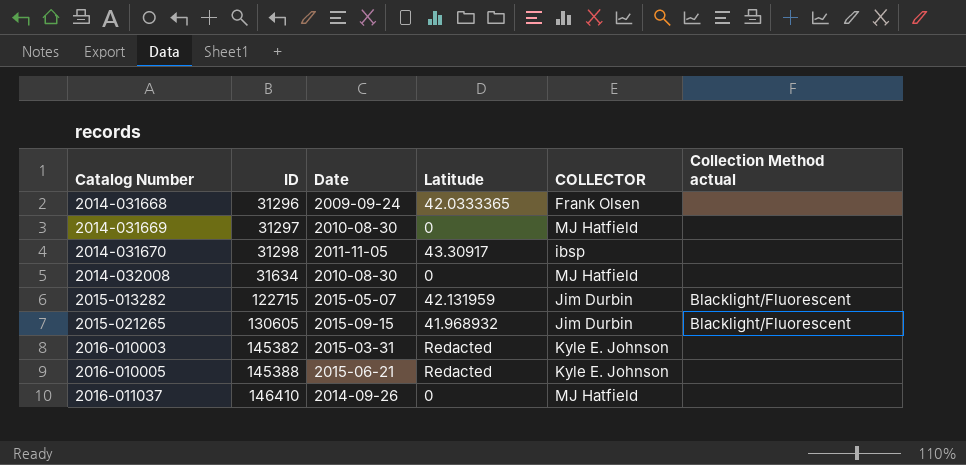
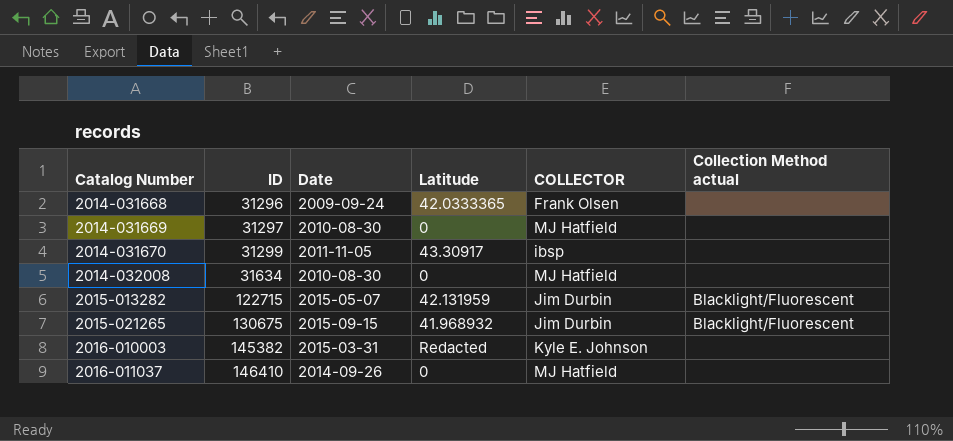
row 2016-010005: 145388 | 2015-06-21 | Redacted | Kyle E. Johnson | none -> none
2014-031670 | ID: 31298 -> 31299
2015-021265 | ID: 130605 -> 130675

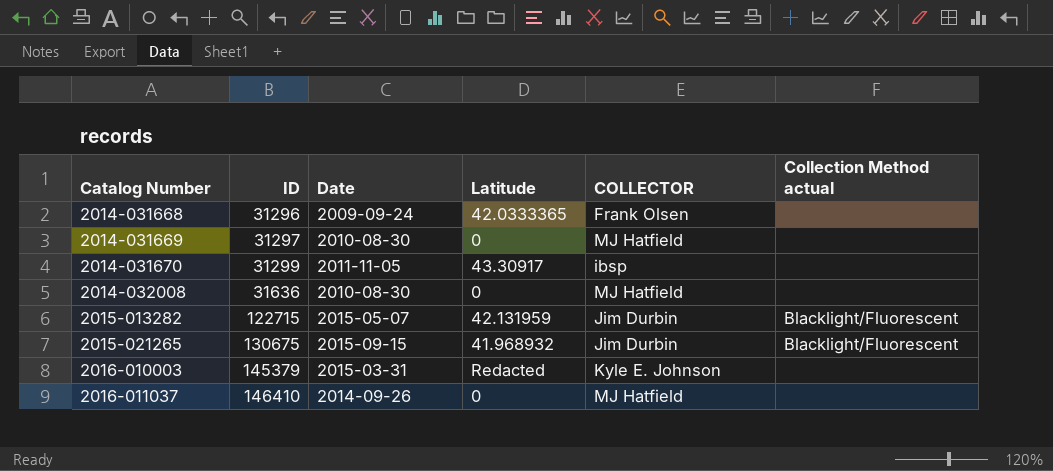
2014-032008 | ID: 31634 -> 31636
2016-010003 | ID: 145382 -> 145379

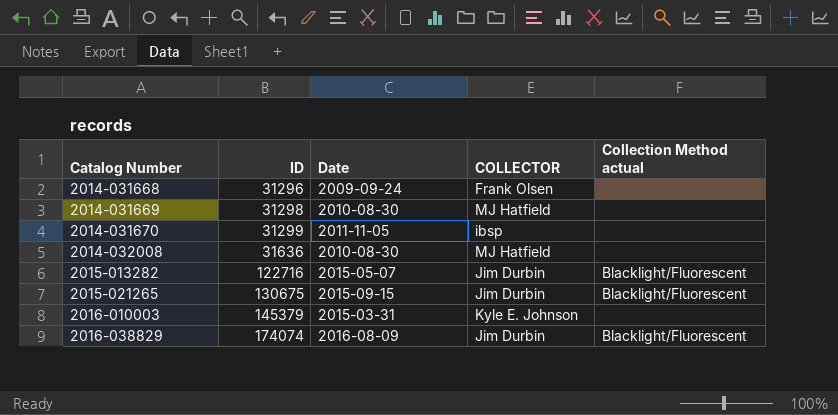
column Latitude | position: 4 -> none
row 2016-011037: 146410 | 2014-09-26 | 0 | MJ Hatfield | none -> none
2014-031669 | ID: 31297 -> 31298
2015-013282 | ID: 122715 -> 122716
row 2016-038829: none -> 174074 | 2016-08-09 | Jim Durbin | Blacklight/Fluorescent

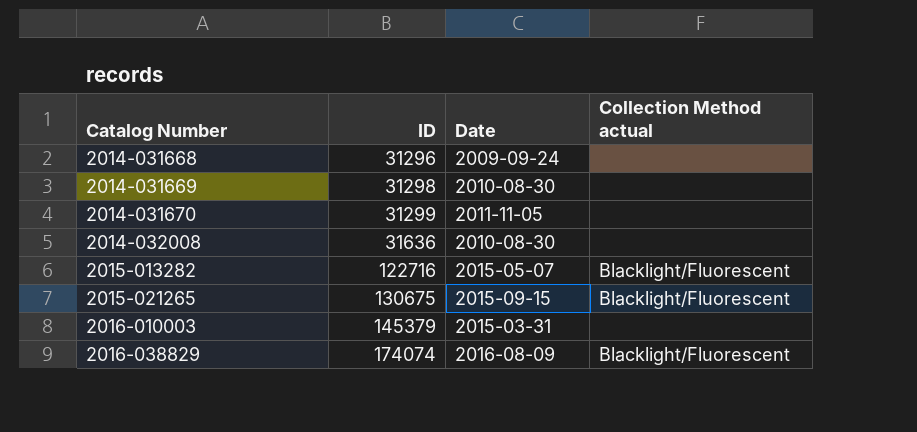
column COLLECTOR | position: 4 -> none

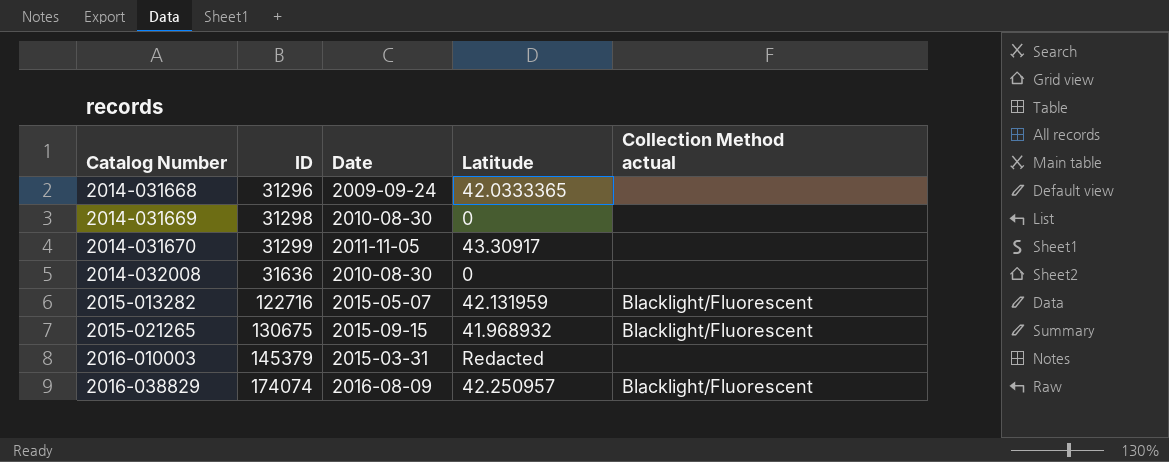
column Latitude | position: none -> 4

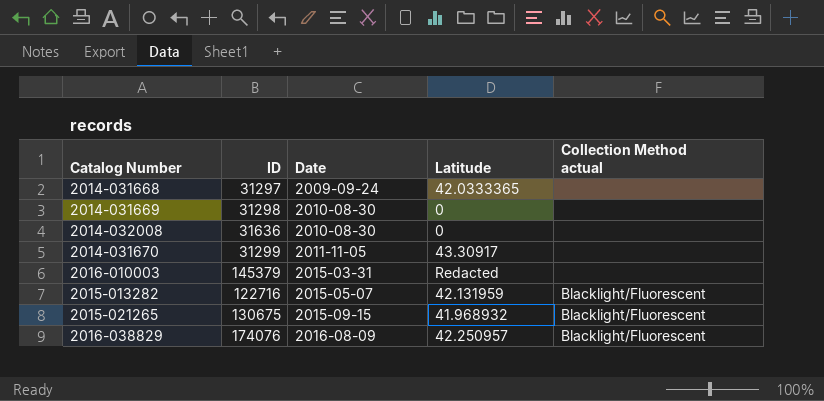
row order: Catalog Number ascending -> Date ascending
2014-031668 | ID: 31296 -> 31297
2016-038829 | ID: 174074 -> 174076

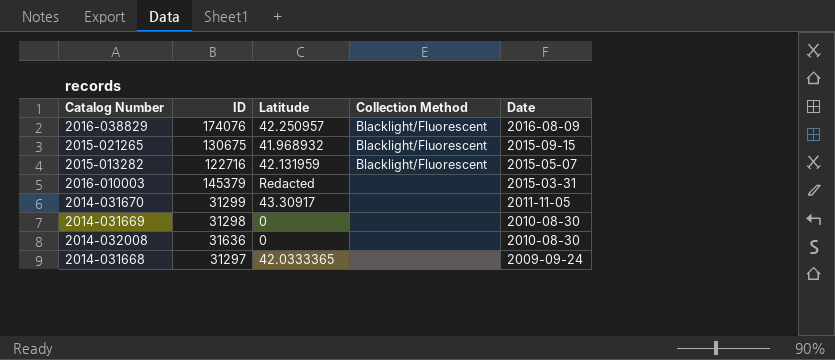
row order: Date ascending -> Date descending
column name: Collection Method actual -> Collection Method
column Date | position: 3 -> 5

